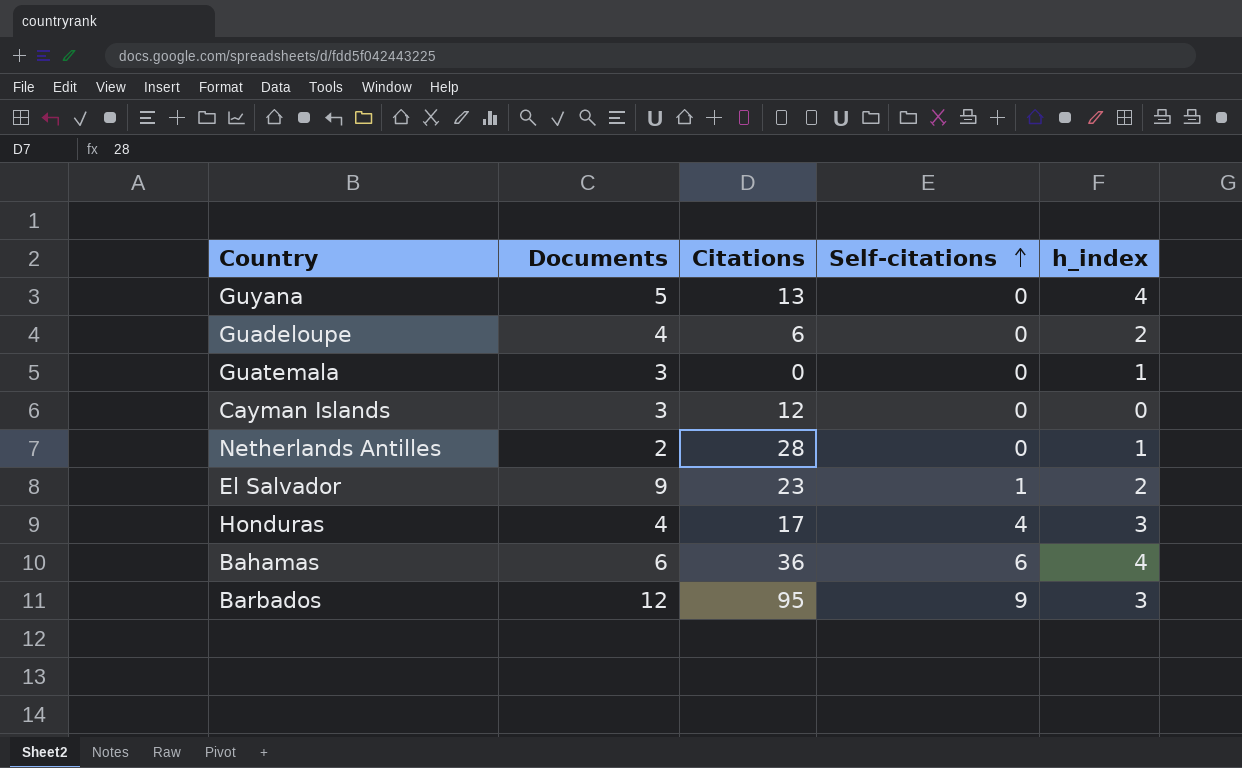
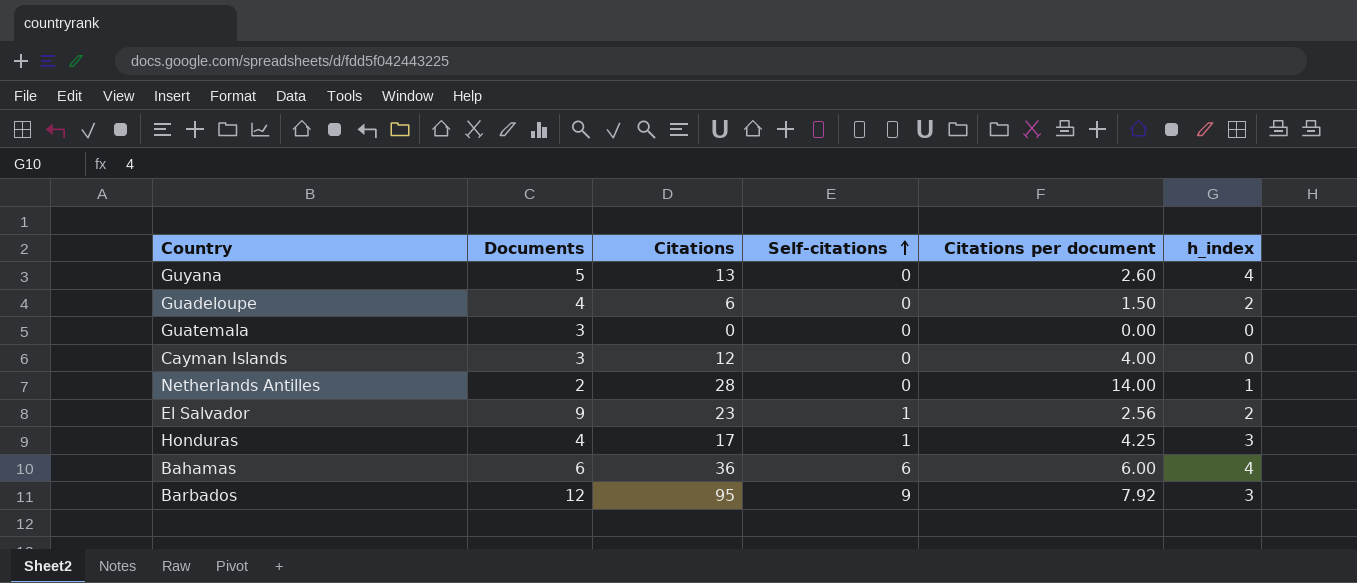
column Citations per document | formula: none -> [Citations] / [Documents]
Guatemala | h_index: 1 -> 0
Honduras | Self-citations: 4 -> 1

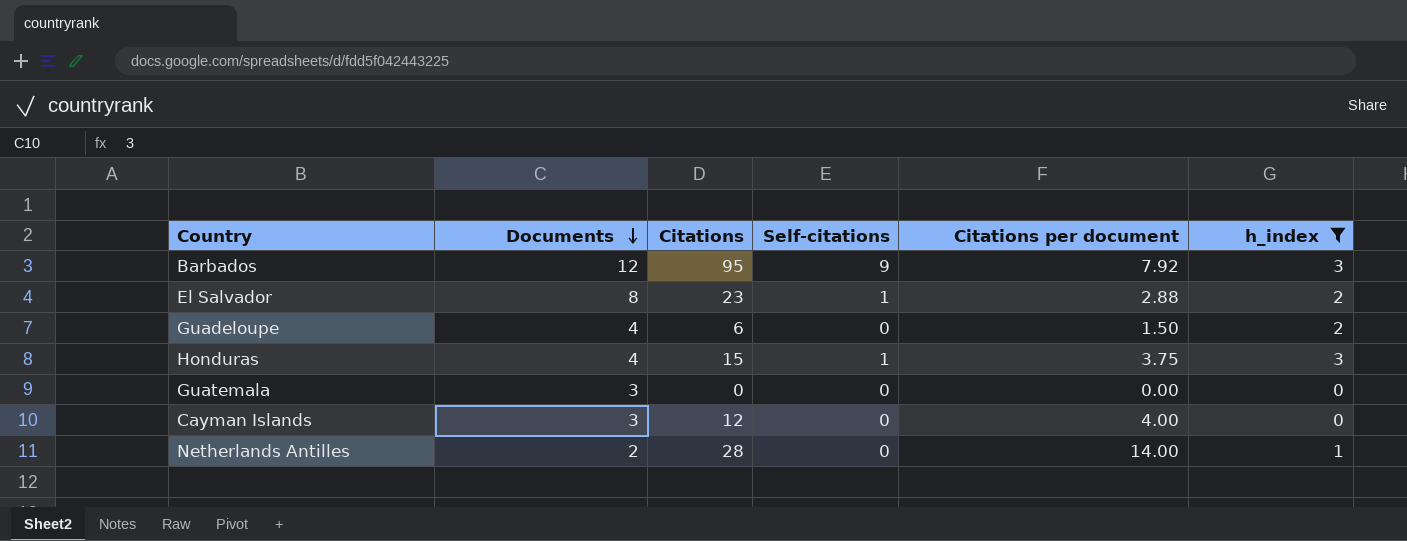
filter: none -> h_index != 4
row order: Self-citations ascending -> Documents descending
El Salvador | Documents: 9 -> 8
El Salvador | Citations per document: 2.56 -> 2.88
Honduras | Citations: 17 -> 15
Honduras | Citations per document: 4.25 -> 3.75

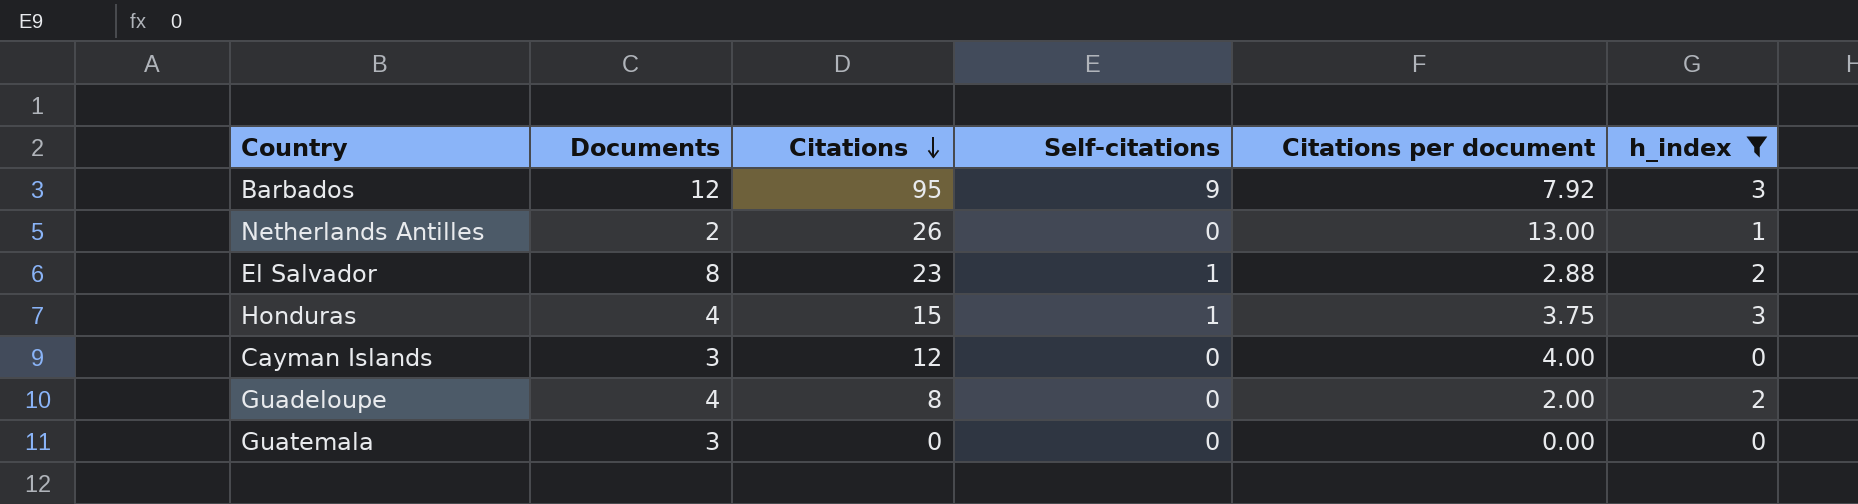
row order: Documents descending -> Citations descending
Netherlands Antilles | Citations: 28 -> 26
Netherlands Antilles | Citations per document: 14.00 -> 13.00
Guadeloupe | Citations: 6 -> 8
Guadeloupe | Citations per document: 1.50 -> 2.00

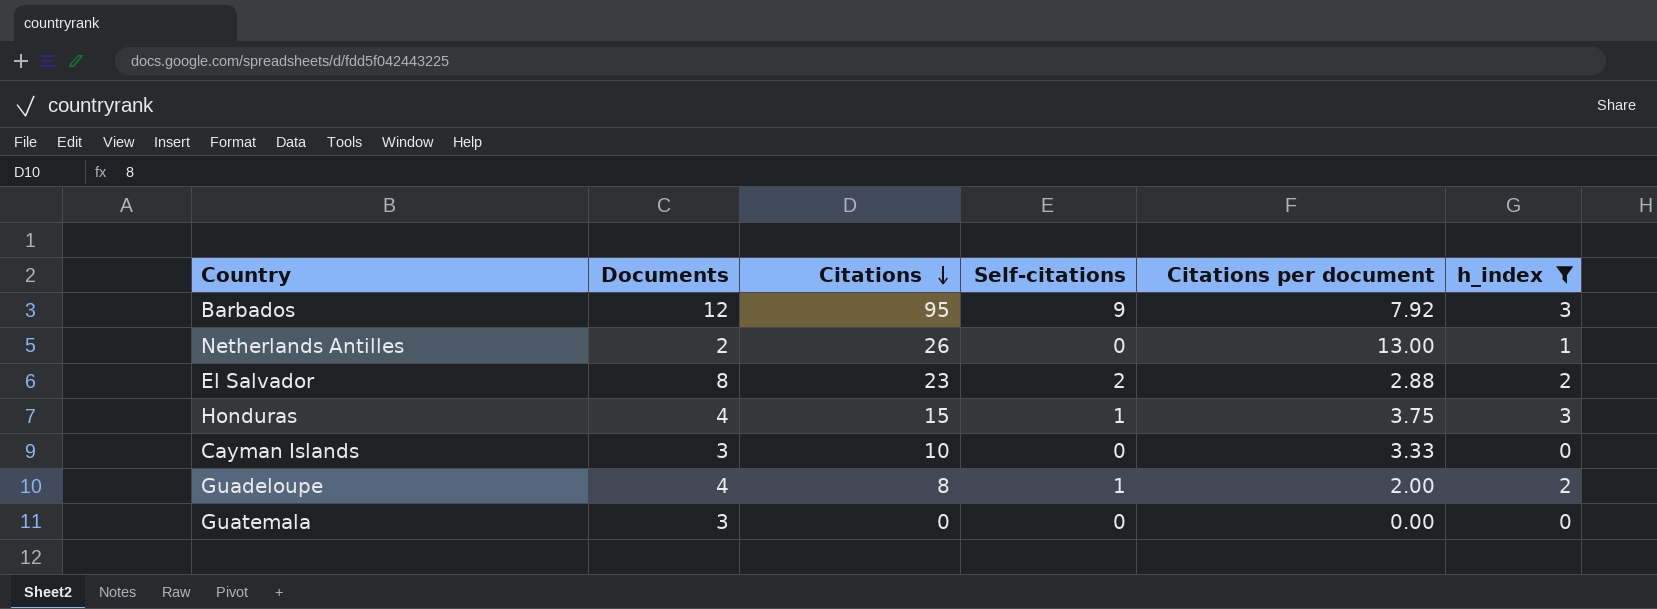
El Salvador | Self-citations: 1 -> 2
Cayman Islands | Citations: 12 -> 10
Cayman Islands | Citations per document: 4.00 -> 3.33
Guadeloupe | Self-citations: 0 -> 1

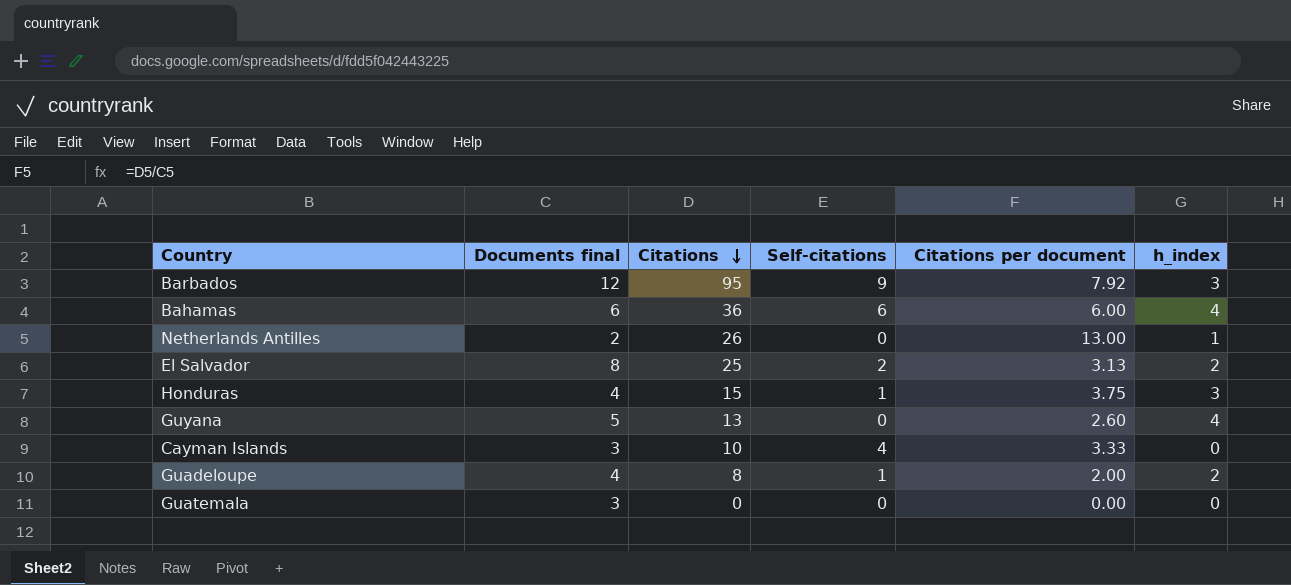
filter: h_index != 4 -> none
column name: Documents -> Documents final
El Salvador | Citations: 23 -> 25
El Salvador | Citations per document: 2.88 -> 3.13
Cayman Islands | Self-citations: 0 -> 4

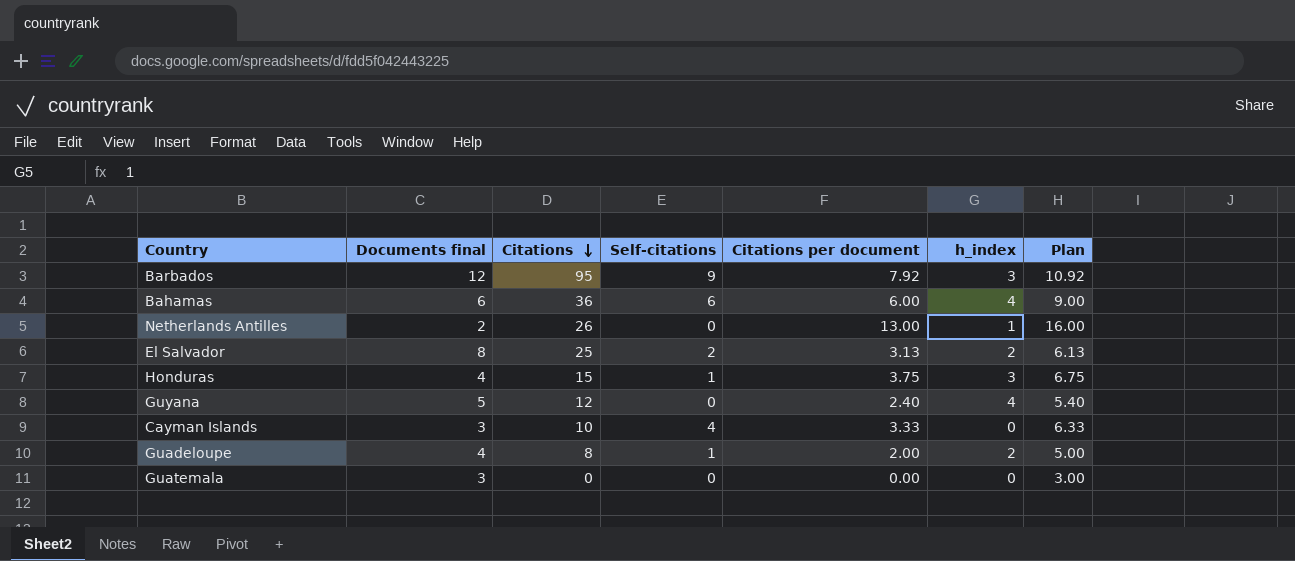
column Plan | formula: none -> [Citations per document] + 3
Guyana | Citations: 13 -> 12
Guyana | Citations per document: 2.60 -> 2.40

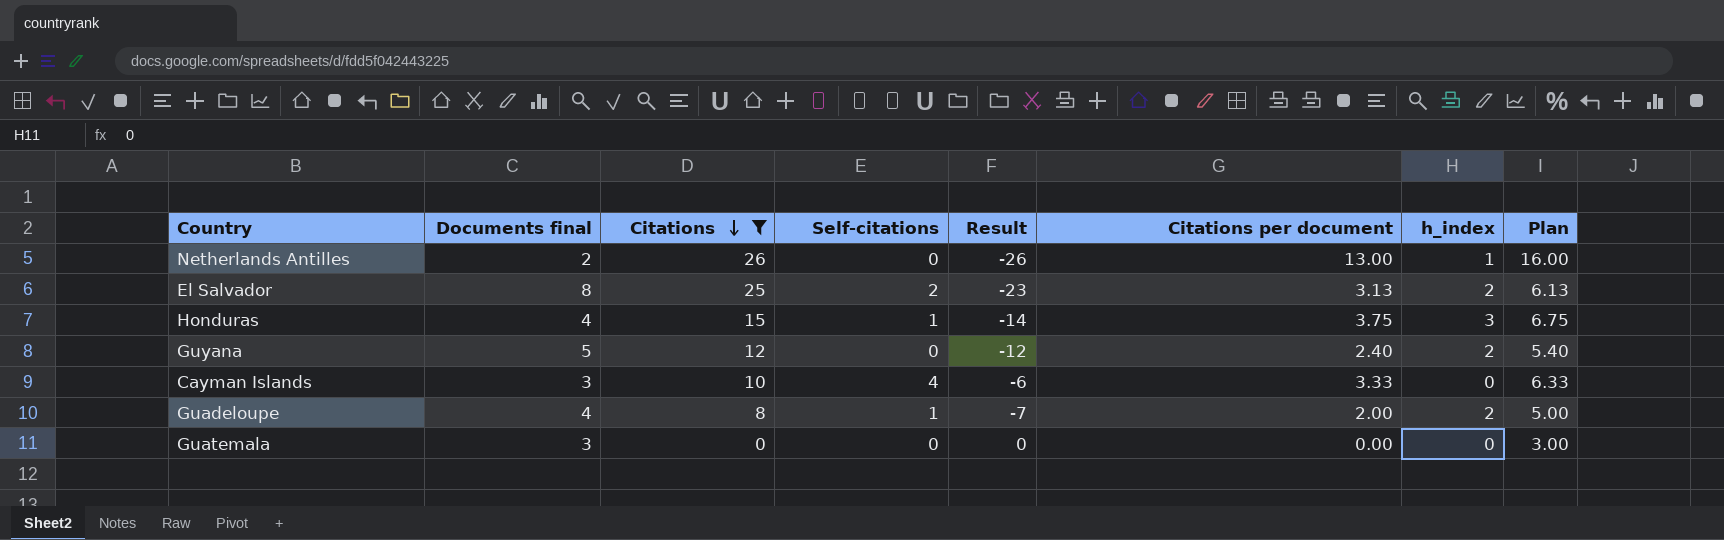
filter: none -> Citations <= 26
column Result | formula: none -> [Self-citations] - [Citations]
Guyana | h_index: 4 -> 2

